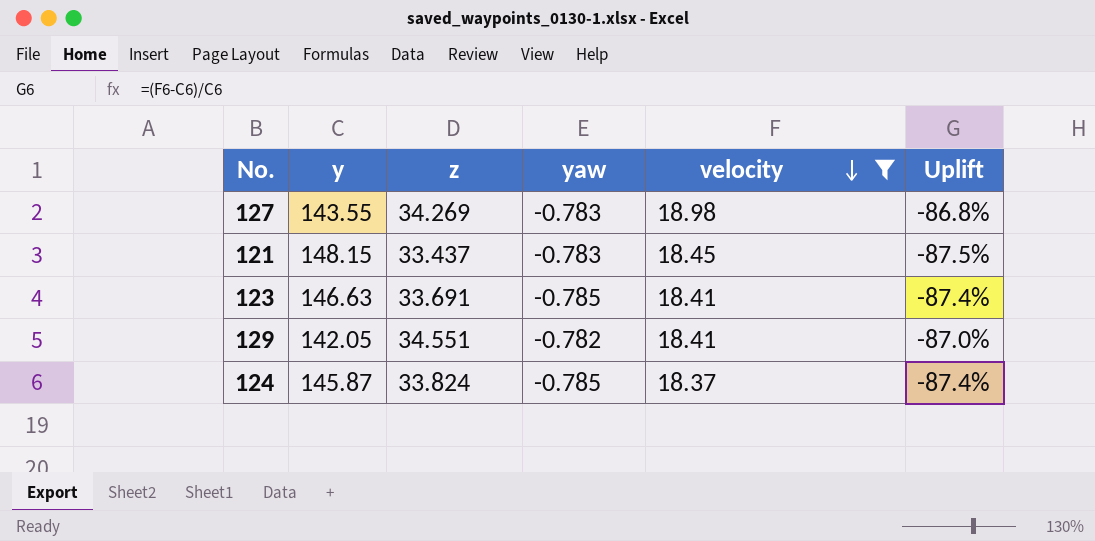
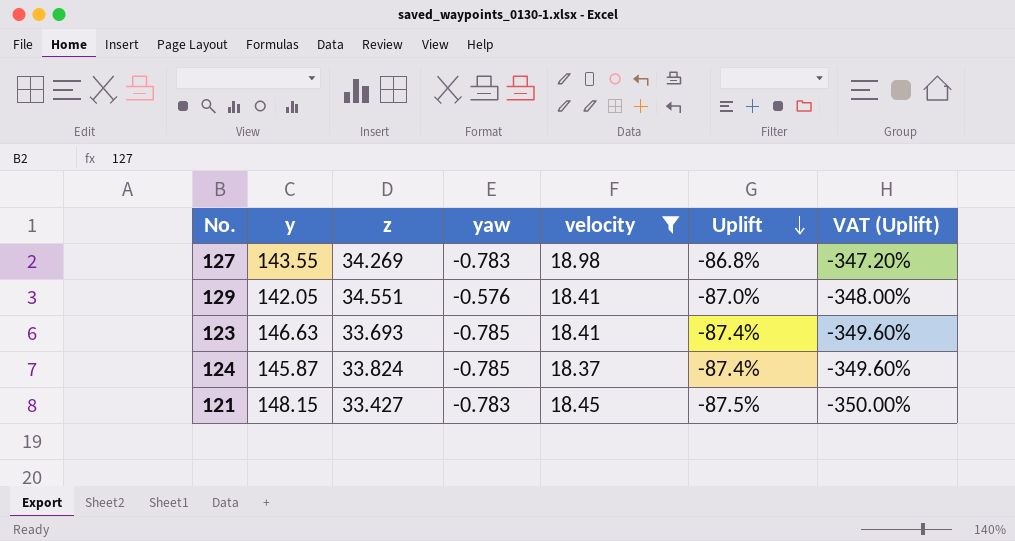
row order: velocity descending -> Uplift descending
column VAT (Uplift) | formula: none -> [Uplift] * 4
129 | yaw: -0.782 -> -0.576
123 | z: 33.691 -> 33.693
121 | z: 33.437 -> 33.427

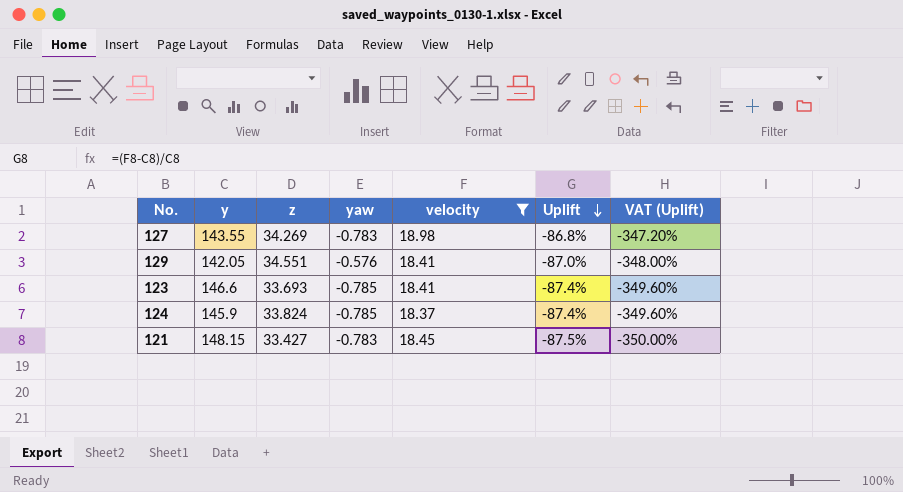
123 | y: 146.63 -> 146.6
124 | y: 145.87 -> 145.9

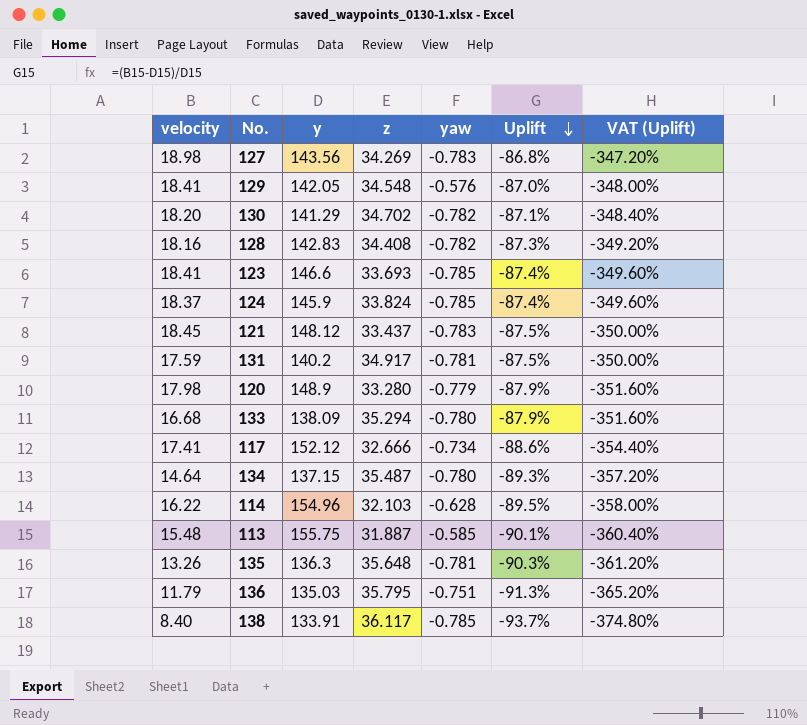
filter: velocity >= 18.37 -> none
column velocity | position: 5 -> 1
127 | y: 143.55 -> 143.56
129 | z: 34.551 -> 34.548
121 | y: 148.15 -> 148.12
121 | z: 33.427 -> 33.437

